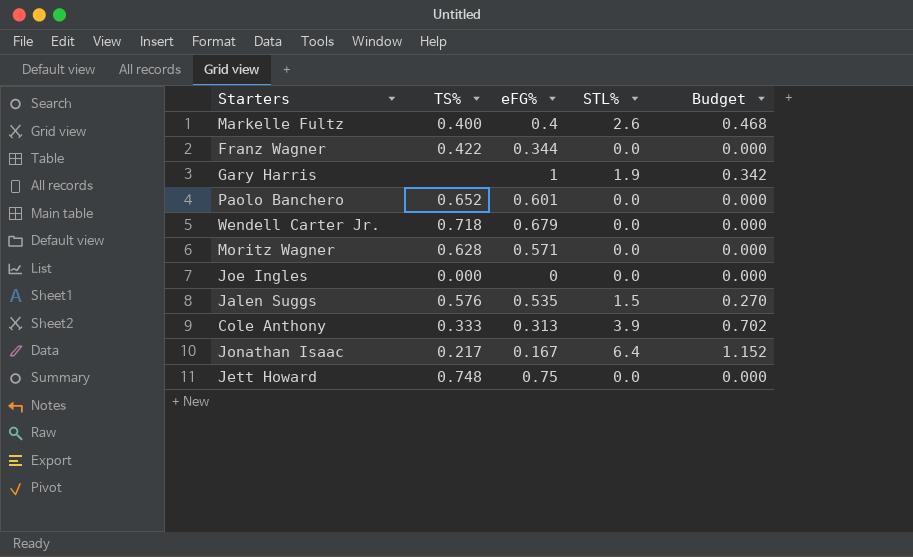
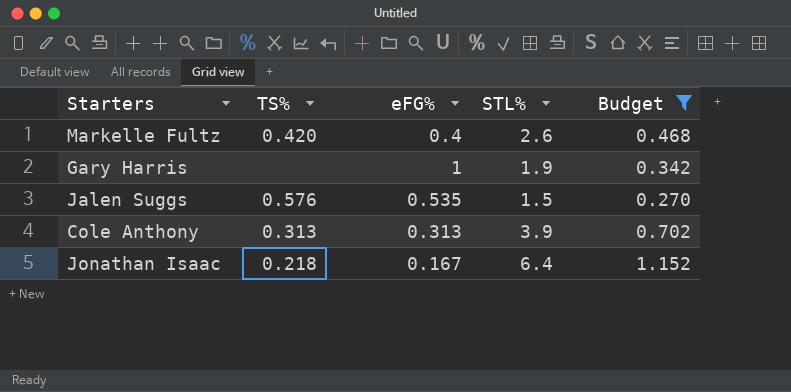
filter: none -> Budget != 0.000
Markelle Fultz | TS%: 0.400 -> 0.420
Cole Anthony | TS%: 0.333 -> 0.313
Jonathan Isaac | TS%: 0.217 -> 0.218

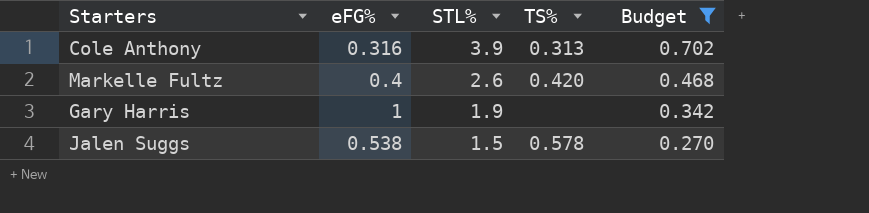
row order: none -> STL% descending
column TS% | position: 2 -> 4
row Jonathan Isaac: 0.218 | 0.167 | 6.4 | 1.152 -> none
Cole Anthony | eFG%: 0.313 -> 0.316
Jalen Suggs | eFG%: 0.535 -> 0.538
Jalen Suggs | TS%: 0.576 -> 0.578

